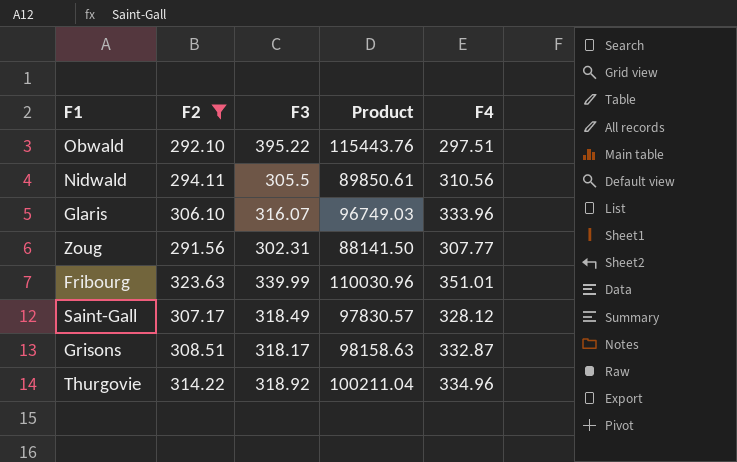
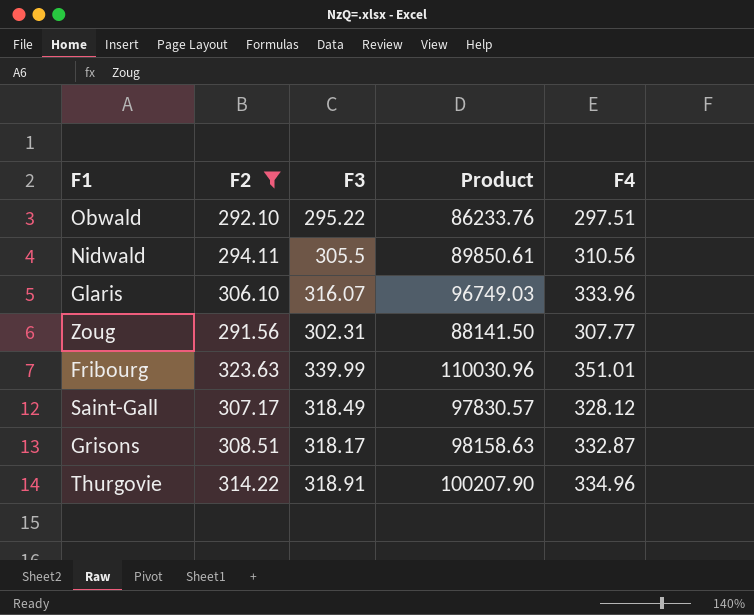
Obwald | F3: 395.22 -> 295.22
Obwald | Product: 115443.76 -> 86233.76
Thurgovie | F3: 318.92 -> 318.91
Thurgovie | Product: 100211.04 -> 100207.90

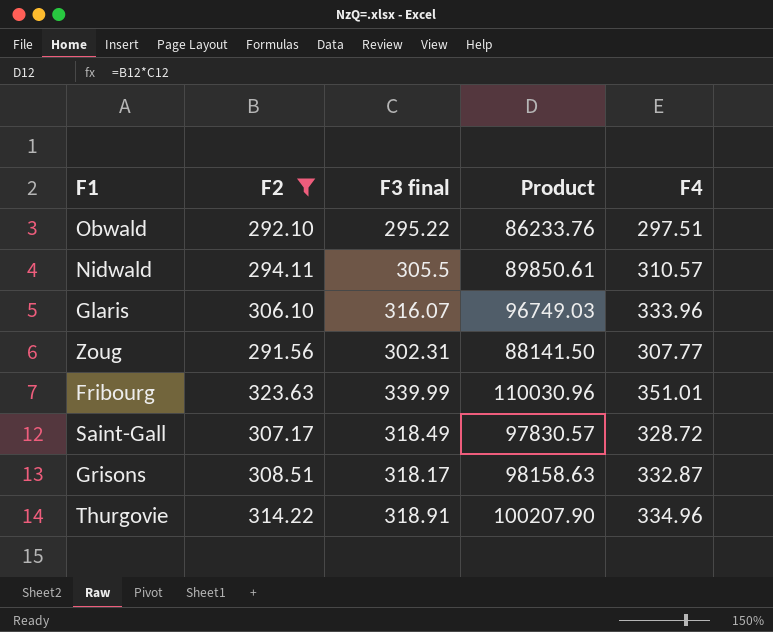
column name: F3 -> F3 final
Nidwald | F4: 310.56 -> 310.57
Saint-Gall | F4: 328.12 -> 328.72

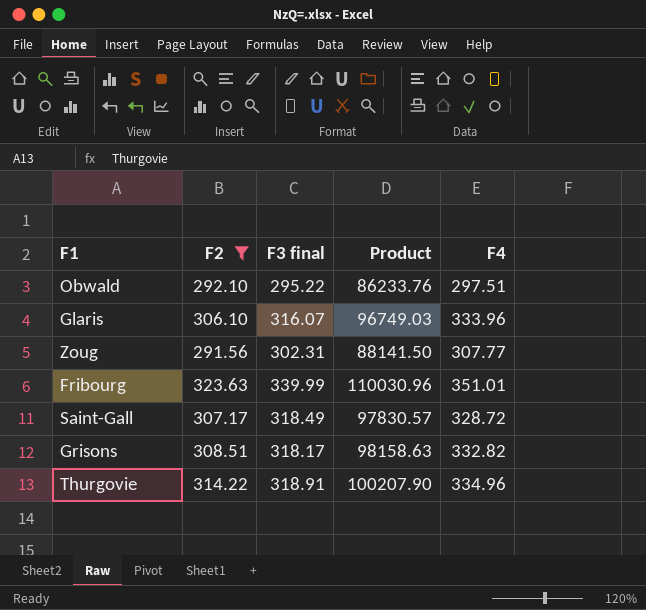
row Nidwald: 294.11 | 305.5 | 89850.61 | 310.57 -> none
Grisons | F4: 332.87 -> 332.82

